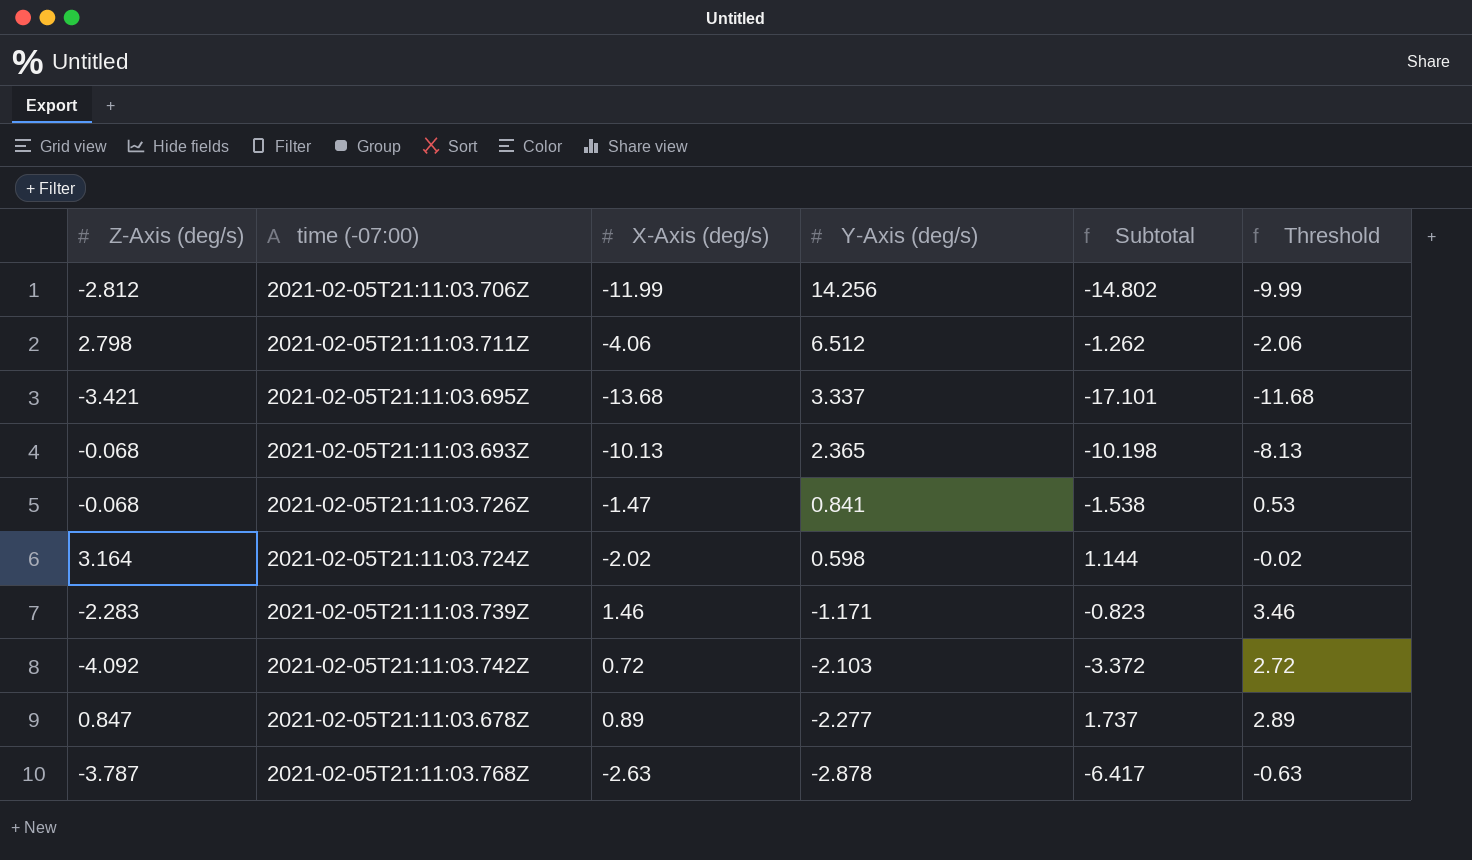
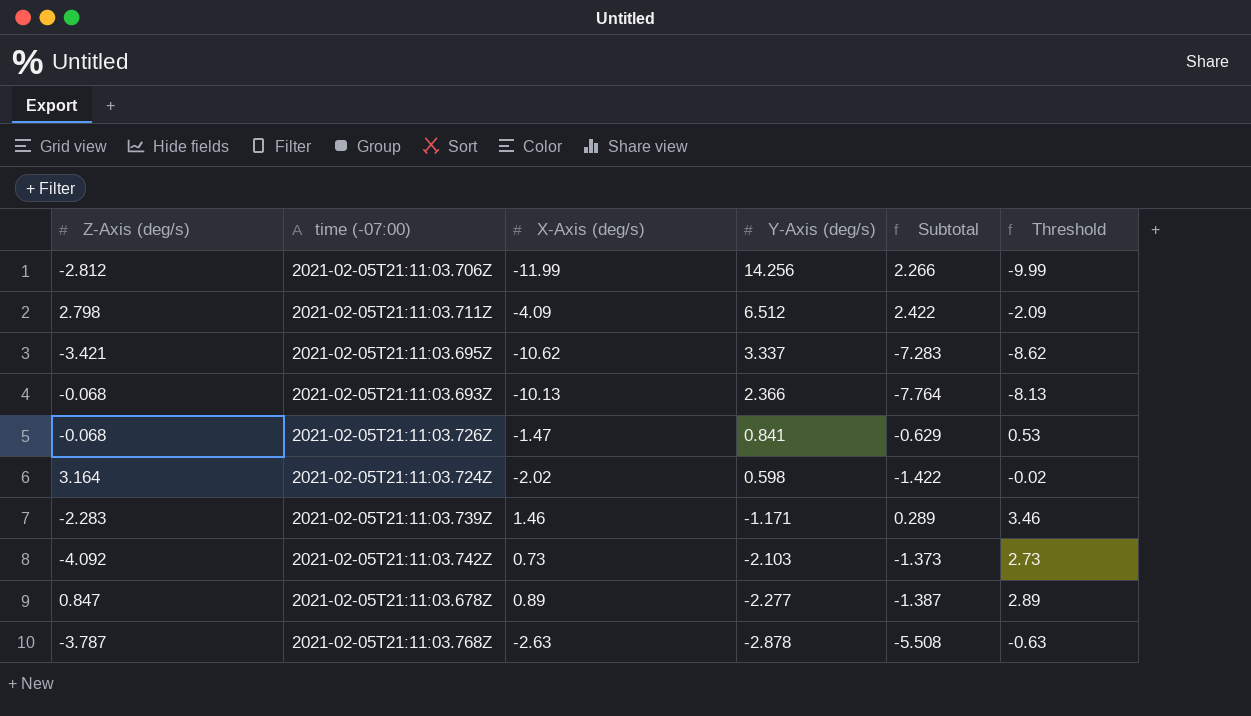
column Subtotal | formula: [Z-Axis (deg/s)] + [X-Axis (deg/s)] -> [X-Axis (deg/s)] + [Y-Axis (deg/s)]
2021-02-05T21:11:03.711Z | X-Axis (deg/s): -4.06 -> -4.09
2021-02-05T21:11:03.711Z | Threshold: -2.06 -> -2.09
2021-02-05T21:11:03.695Z | X-Axis (deg/s): -13.68 -> -10.62
2021-02-05T21:11:03.695Z | Threshold: -11.68 -> -8.62
2021-02-05T21:11:03.693Z | Y-Axis (deg/s): 2.365 -> 2.366
2021-02-05T21:11:03.742Z | X-Axis (deg/s): 0.72 -> 0.73
2021-02-05T21:11:03.742Z | Threshold: 2.72 -> 2.73

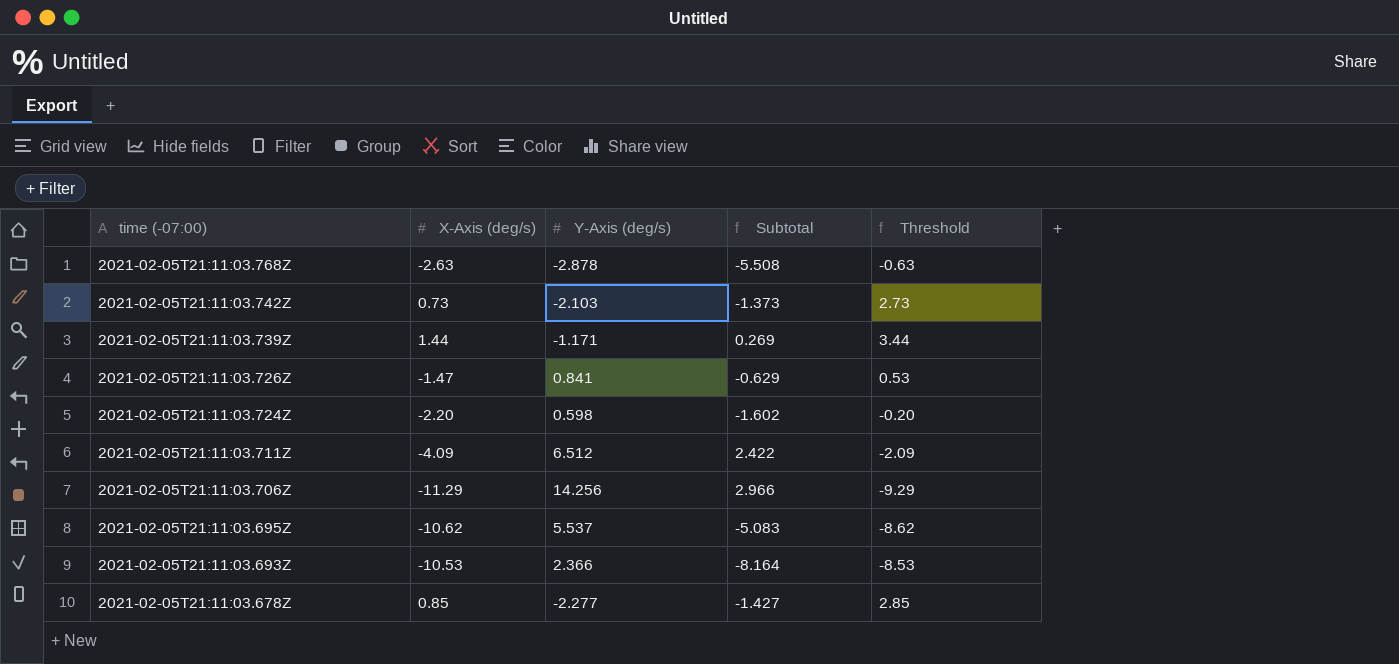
row order: Y-Axis (deg/s) descending -> time (-07:00) descending
column Z-Axis (deg/s) | position: 1 -> none
2021-02-05T21:11:03.739Z | X-Axis (deg/s): 1.46 -> 1.44
2021-02-05T21:11:03.739Z | Subtotal: 0.289 -> 0.269
2021-02-05T21:11:03.739Z | Threshold: 3.46 -> 3.44
2021-02-05T21:11:03.724Z | X-Axis (deg/s): -2.02 -> -2.20
2021-02-05T21:11:03.724Z | Subtotal: -1.422 -> -1.602
2021-02-05T21:11:03.724Z | Threshold: -0.02 -> -0.20
2021-02-05T21:11:03.706Z | X-Axis (deg/s): -11.99 -> -11.29
2021-02-05T21:11:03.706Z | Subtotal: 2.266 -> 2.966
2021-02-05T21:11:03.706Z | Threshold: -9.99 -> -9.29
2021-02-05T21:11:03.695Z | Y-Axis (deg/s): 3.337 -> 5.537
2021-02-05T21:11:03.695Z | Subtotal: -7.283 -> -5.083
2021-02-05T21:11:03.693Z | X-Axis (deg/s): -10.13 -> -10.53
2021-02-05T21:11:03.693Z | Subtotal: -7.764 -> -8.164
2021-02-05T21:11:03.693Z | Threshold: -8.13 -> -8.53
2021-02-05T21:11:03.678Z | X-Axis (deg/s): 0.89 -> 0.85
2021-02-05T21:11:03.678Z | Subtotal: -1.387 -> -1.427
2021-02-05T21:11:03.678Z | Threshold: 2.89 -> 2.85

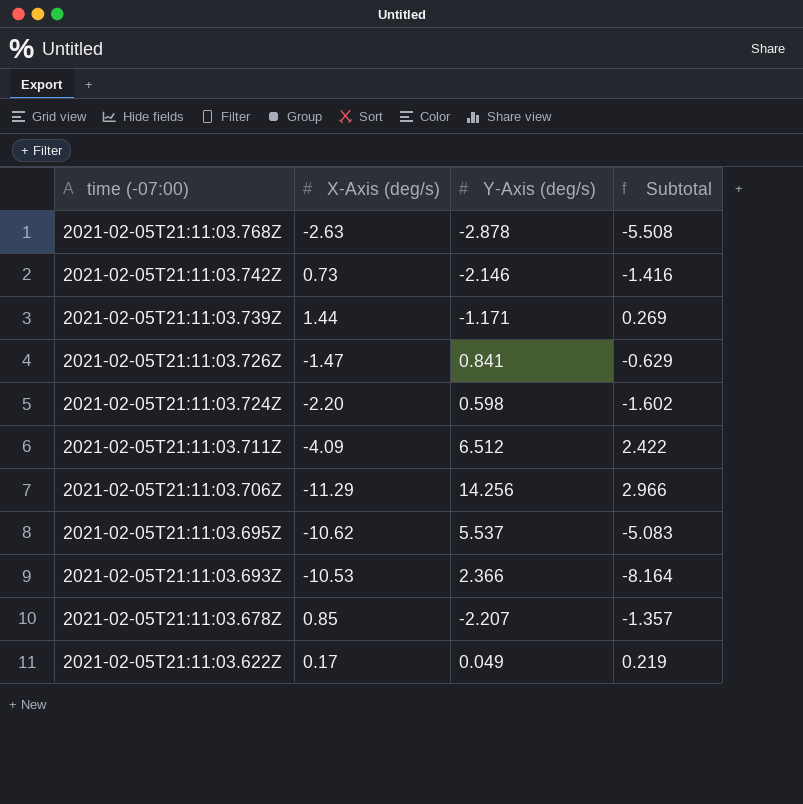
column Threshold | formula: [X-Axis (deg/s)] + 2 -> none
2021-02-05T21:11:03.742Z | Y-Axis (deg/s): -2.103 -> -2.146
2021-02-05T21:11:03.742Z | Subtotal: -1.373 -> -1.416
2021-02-05T21:11:03.678Z | Y-Axis (deg/s): -2.277 -> -2.207
2021-02-05T21:11:03.678Z | Subtotal: -1.427 -> -1.357
row 2021-02-05T21:11:03.622Z: none -> 0.17 | 0.049 | 0.219

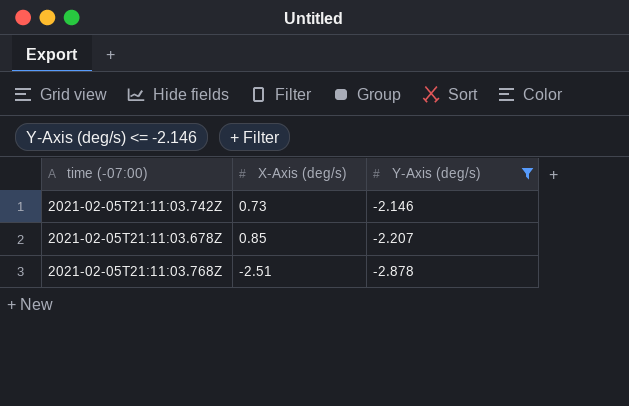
filter: none -> Y-Axis (deg/s) <= -2.146
row order: time (-07:00) descending -> Y-Axis (deg/s) descending
column Subtotal | formula: [X-Axis (deg/s)] + [Y-Axis (deg/s)] -> none
2021-02-05T21:11:03.768Z | X-Axis (deg/s): -2.63 -> -2.51

